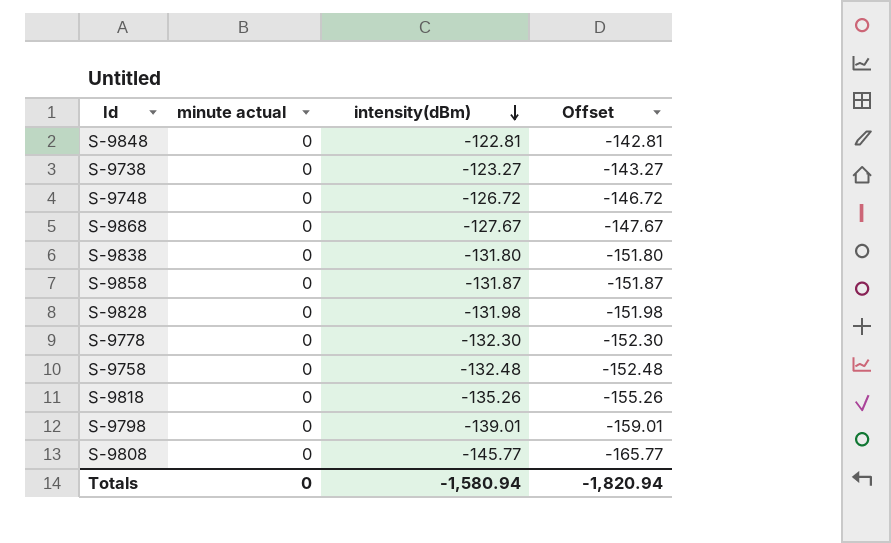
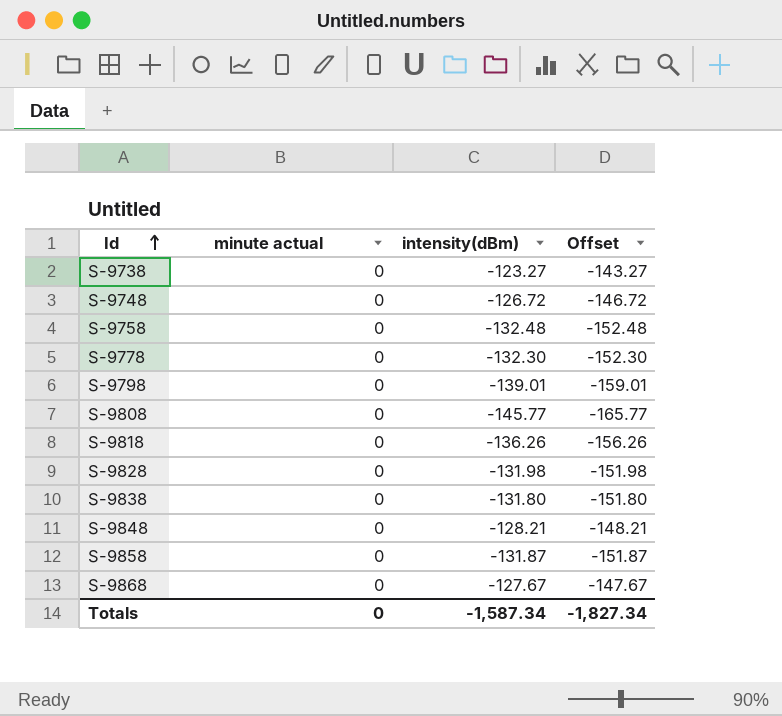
row order: intensity(dBm) descending -> Id ascending
S-9818 | intensity(dBm): -135.26 -> -136.26
S-9818 | Offset: -155.26 -> -156.26
S-9848 | intensity(dBm): -122.81 -> -128.21
S-9848 | Offset: -142.81 -> -148.21
Totals | intensity(dBm): -1,580.94 -> -1,587.34
Totals | Offset: -1,820.94 -> -1,827.34

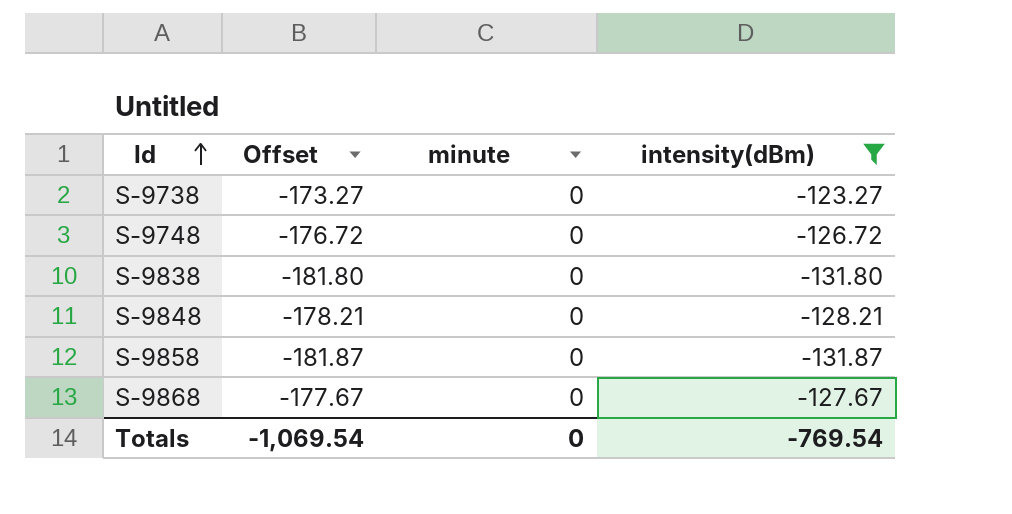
filter: none -> intensity(dBm) >= -131.87
column Offset | formula: [intensity(dBm)] - 20 -> [intensity(dBm)] - 50
column Offset | position: 4 -> 2
column name: minute actual -> minute
Totals | Offset: -1,827.34 -> -1,069.54
Totals | intensity(dBm): -1,587.34 -> -769.54

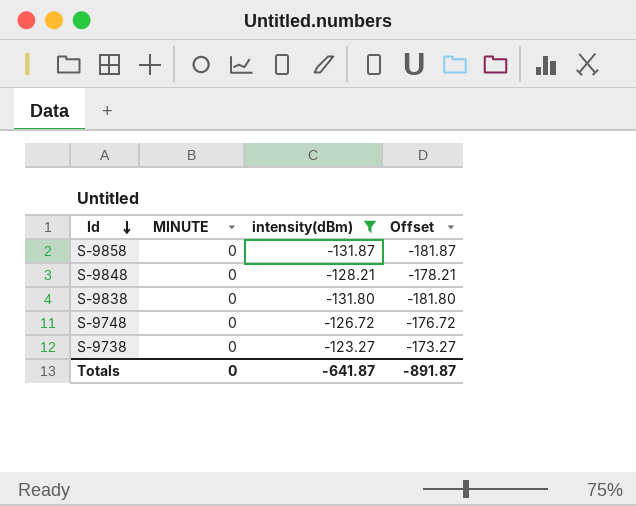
row order: Id ascending -> Id descending
column name: minute -> MINUTE
column Offset | position: 2 -> 4
row S-9868: -177.67 | 0 | -127.67 -> none
Totals | intensity(dBm): -769.54 -> -641.87
Totals | Offset: -1,069.54 -> -891.87

